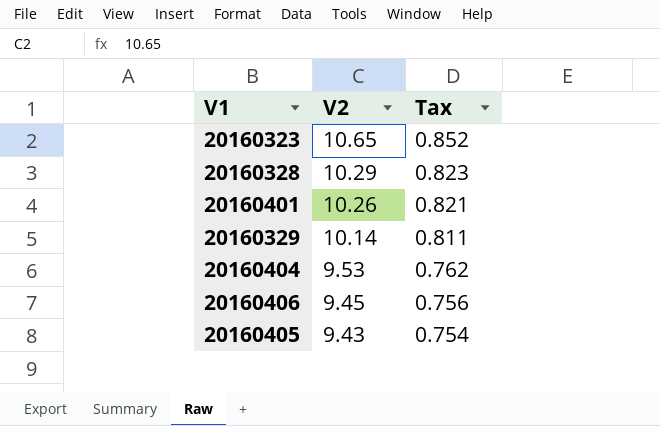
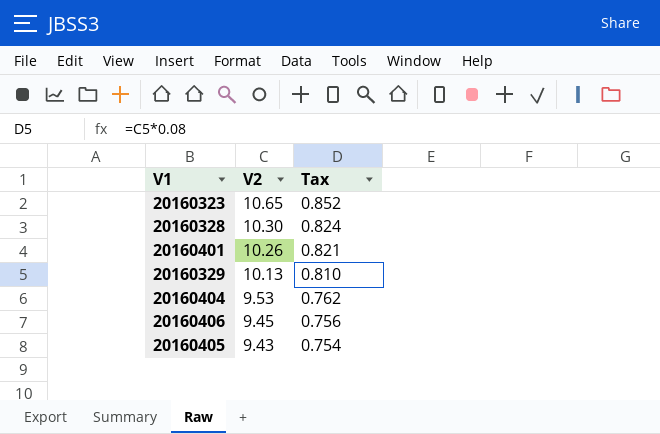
20160328 | V2: 10.29 -> 10.30
20160328 | Tax: 0.823 -> 0.824
20160329 | V2: 10.14 -> 10.13
20160329 | Tax: 0.811 -> 0.810

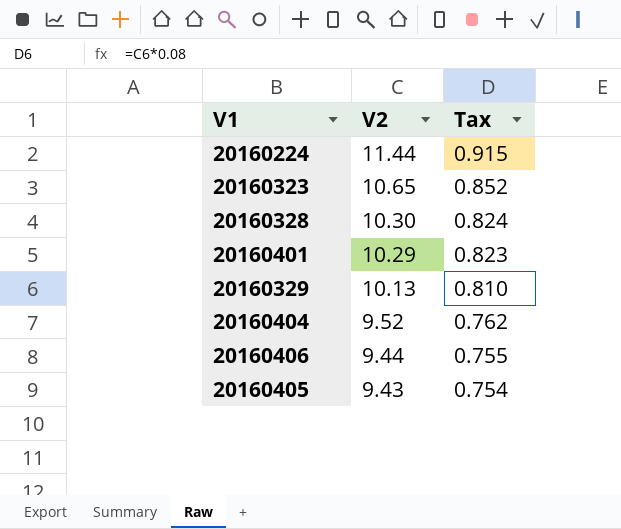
row 20160224: none -> 11.44 | 0.915
20160401 | V2: 10.26 -> 10.29
20160401 | Tax: 0.821 -> 0.823
20160404 | V2: 9.53 -> 9.52
20160406 | V2: 9.45 -> 9.44
20160406 | Tax: 0.756 -> 0.755

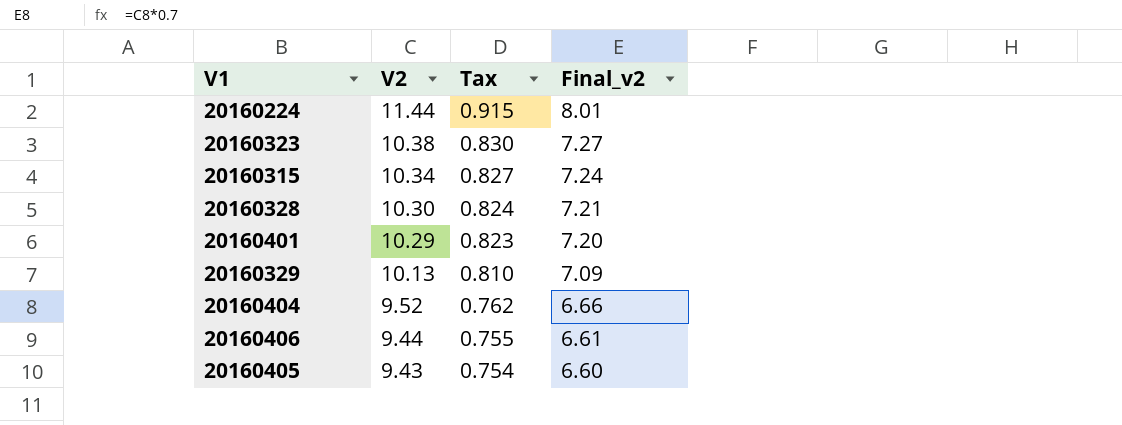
column Final_v2 | formula: none -> [V2] * 0.7
20160323 | V2: 10.65 -> 10.38
20160323 | Tax: 0.852 -> 0.830
row 20160315: none -> 10.34 | 0.827 | 7.24

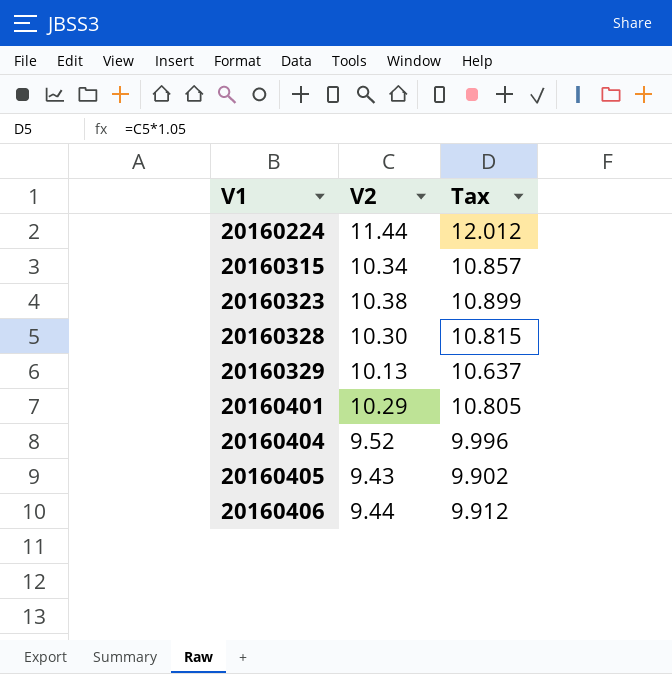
row order: V2 descending -> V1 ascending
column Final_v2 | formula: [V2] * 0.7 -> none
column Tax | formula: [V2] * 0.08 -> [V2] * 1.05

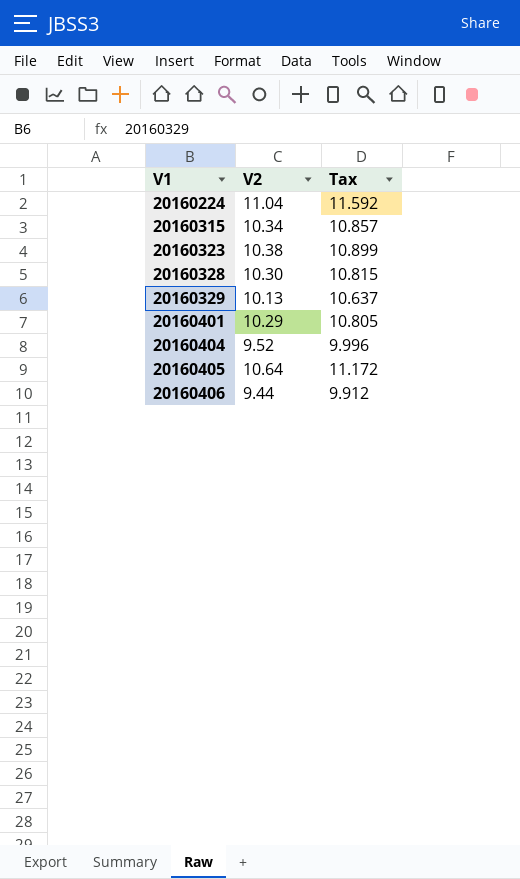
20160224 | V2: 11.44 -> 11.04
20160224 | Tax: 12.012 -> 11.592
20160405 | V2: 9.43 -> 10.64
20160405 | Tax: 9.902 -> 11.172

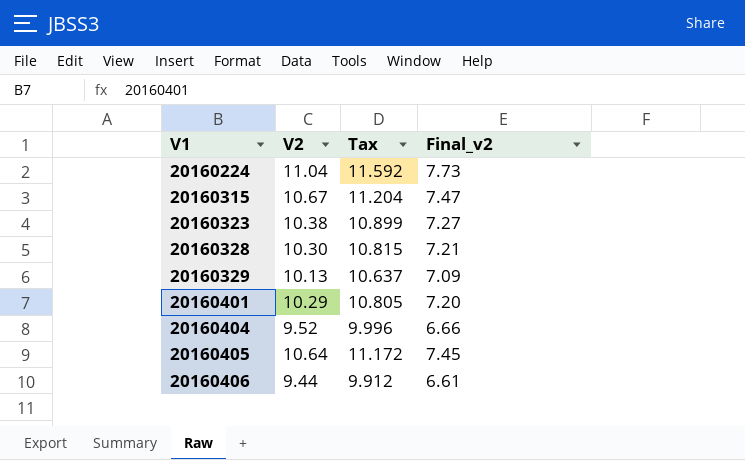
column Final_v2 | formula: none -> [V2] * 0.7
20160315 | V2: 10.34 -> 10.67
20160315 | Tax: 10.857 -> 11.204

